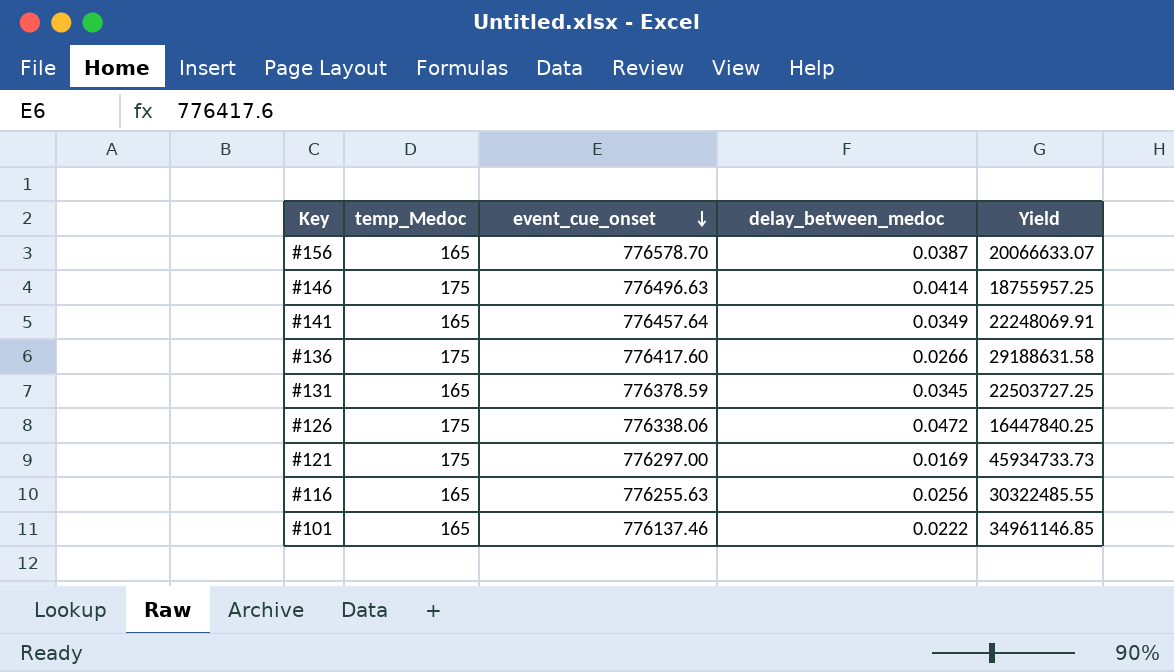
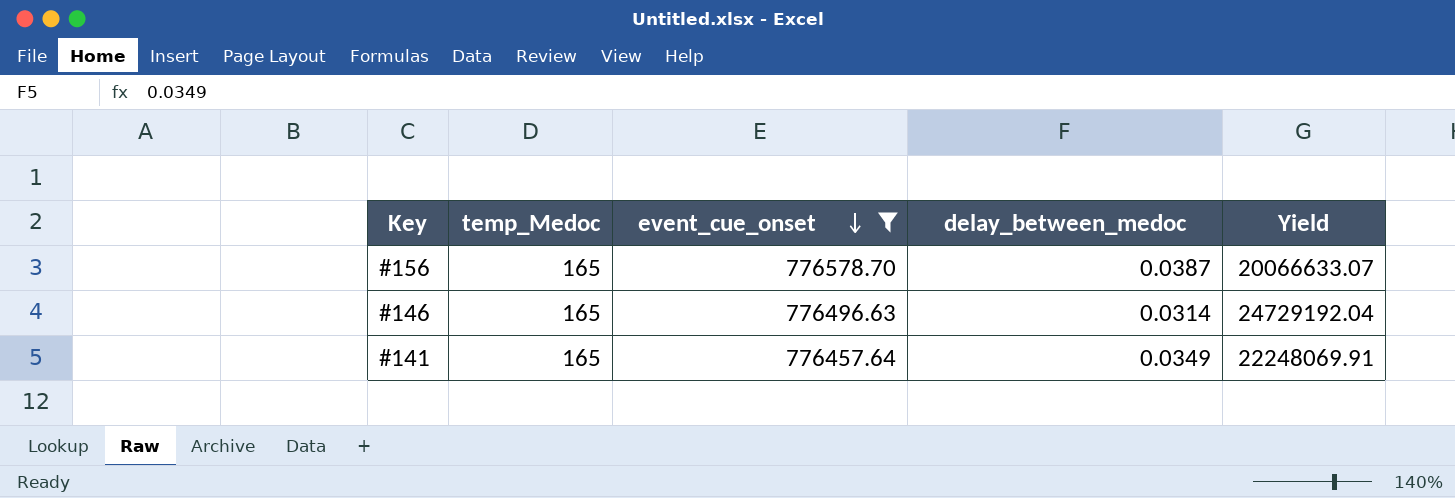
filter: none -> event_cue_onset >= 776457.64
#146 | temp_Medoc: 175 -> 165
#146 | delay_between_medoc: 0.0414 -> 0.0314
#146 | Yield: 18755957.25 -> 24729192.04

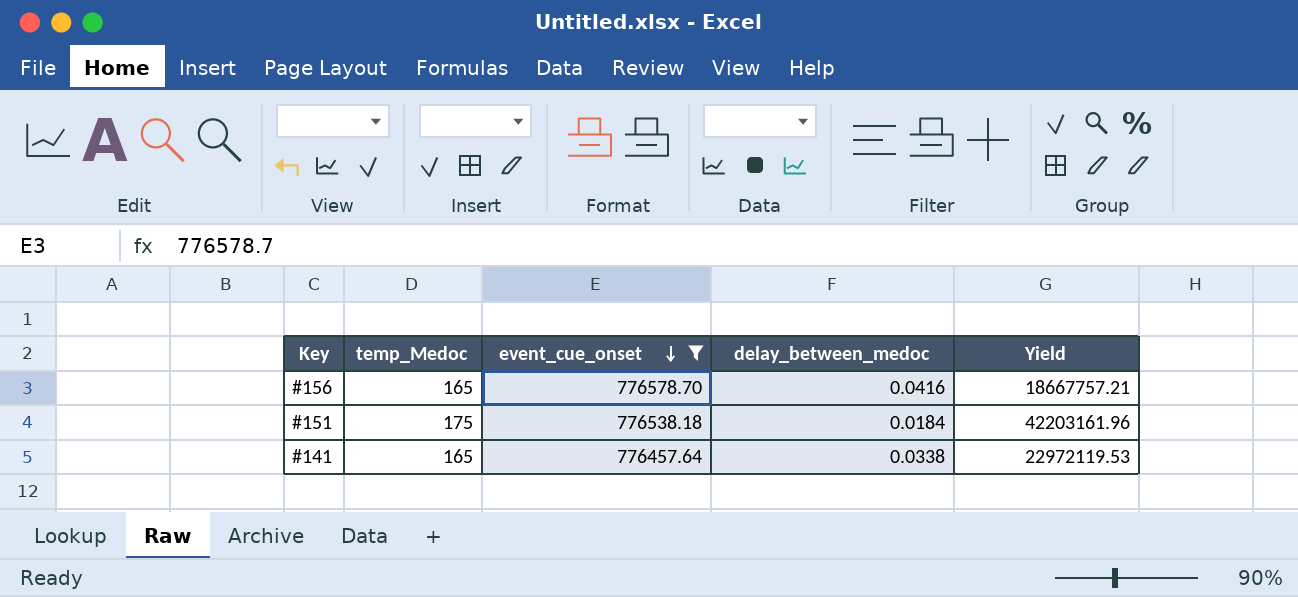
row #146: 165 | 776496.63 | 0.0314 | 24729192.04 -> none
#156 | delay_between_medoc: 0.0387 -> 0.0416
#156 | Yield: 20066633.07 -> 18667757.21
row #151: none -> 175 | 776538.18 | 0.0184 | 42203161.96
#141 | delay_between_medoc: 0.0349 -> 0.0338
#141 | Yield: 22248069.91 -> 22972119.53

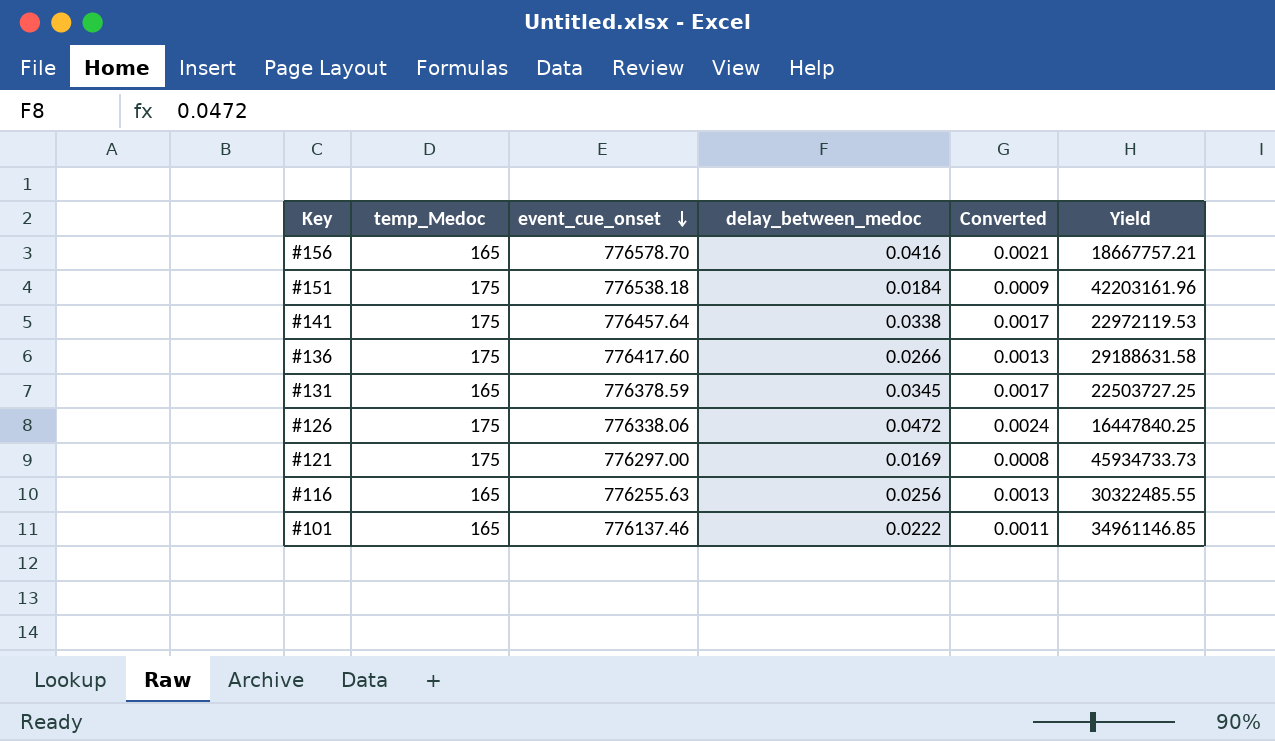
filter: event_cue_onset >= 776457.64 -> none
column Converted | formula: none -> [delay_between_medoc] * 0.05
#141 | temp_Medoc: 165 -> 175

